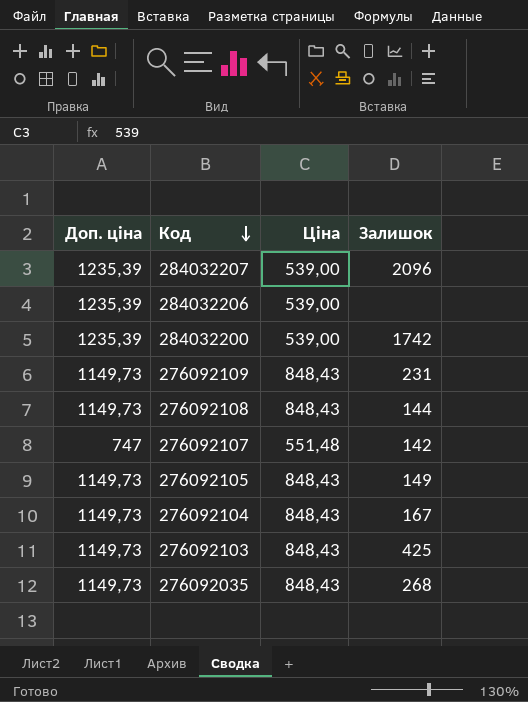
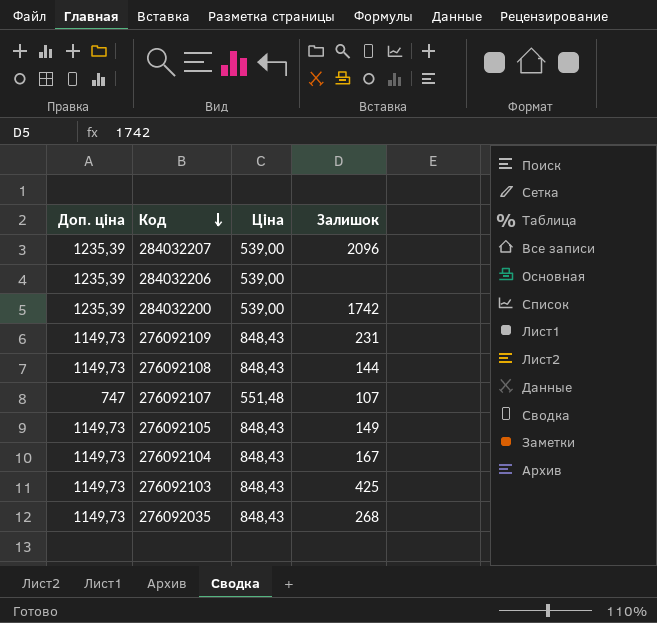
276092107 | Залишок: 142 -> 107

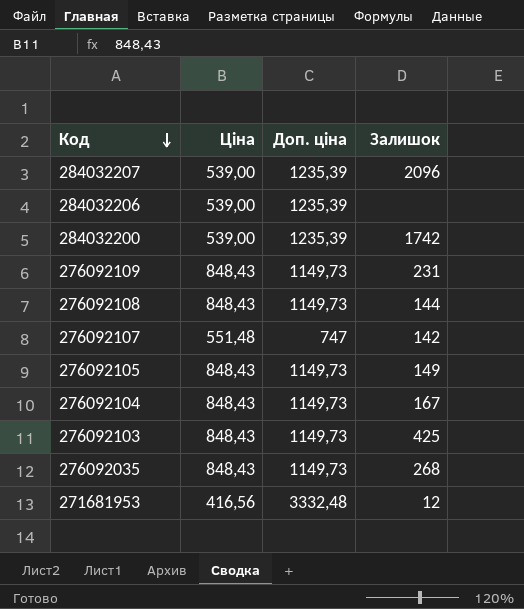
column Доп. ціна | position: 1 -> 3
276092107 | Залишок: 107 -> 142
row 271681953: none -> 416,56 | 3332,48 | 12

